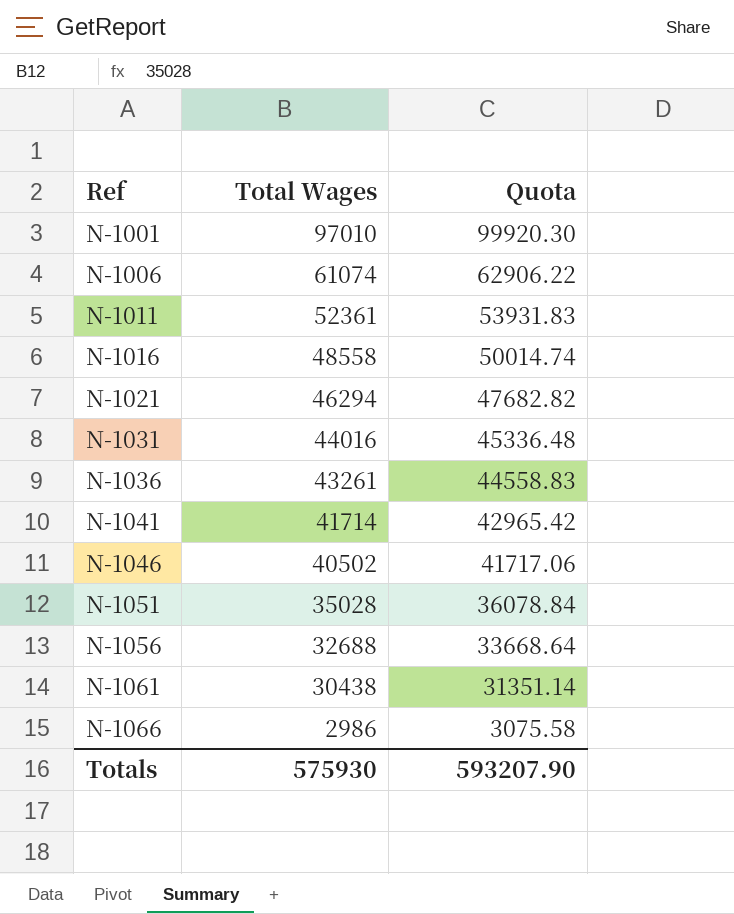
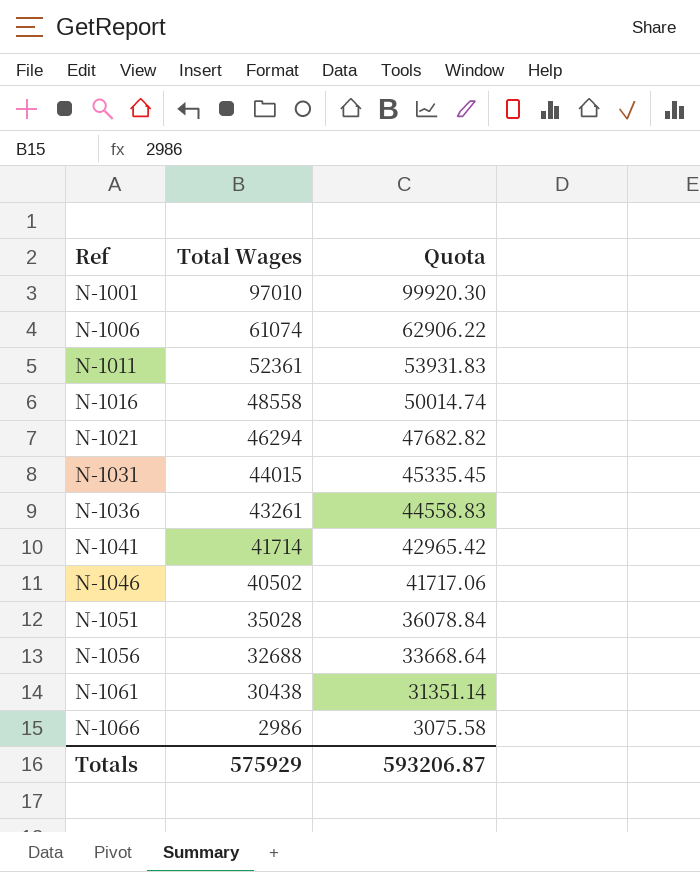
N-1031 | Total Wages: 44016 -> 44015
N-1031 | Quota: 45336.48 -> 45335.45
Totals | Total Wages: 575930 -> 575929
Totals | Quota: 593207.90 -> 593206.87

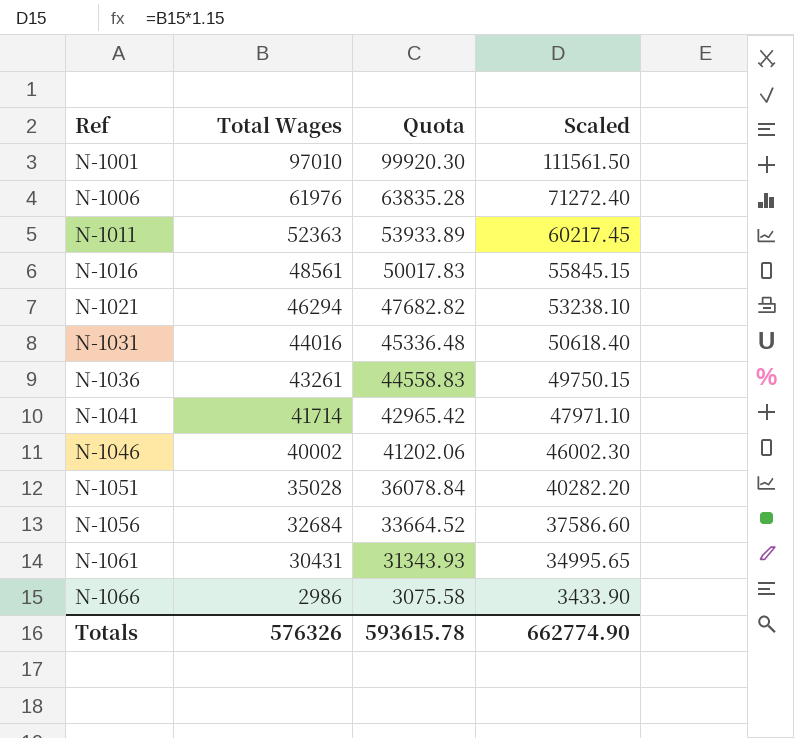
column Scaled | formula: none -> [Total Wages] * 1.15
N-1006 | Total Wages: 61074 -> 61976
N-1006 | Quota: 62906.22 -> 63835.28
N-1011 | Total Wages: 52361 -> 52363
N-1011 | Quota: 53931.83 -> 53933.89
N-1016 | Total Wages: 48558 -> 48561
N-1016 | Quota: 50014.74 -> 50017.83
N-1031 | Total Wages: 44015 -> 44016
N-1031 | Quota: 45335.45 -> 45336.48
N-1046 | Total Wages: 40502 -> 40002
N-1046 | Quota: 41717.06 -> 41202.06
N-1056 | Total Wages: 32688 -> 32684
N-1056 | Quota: 33668.64 -> 33664.52
N-1061 | Total Wages: 30438 -> 30431
N-1061 | Quota: 31351.14 -> 31343.93
Totals | Total Wages: 575929 -> 576326
Totals | Quota: 593206.87 -> 593615.78

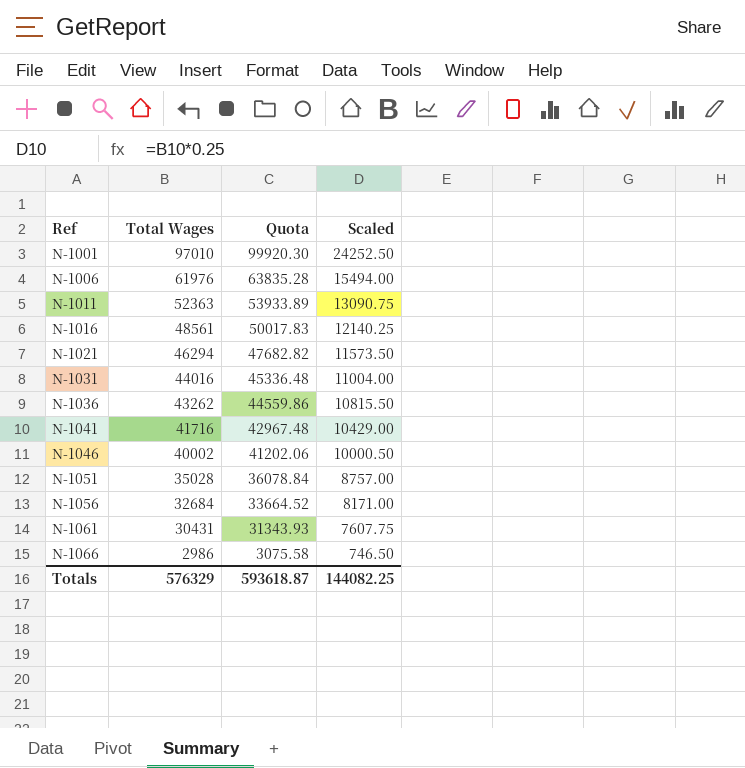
column Scaled | formula: [Total Wages] * 1.15 -> [Total Wages] * 0.25
N-1036 | Total Wages: 43261 -> 43262
N-1036 | Quota: 44558.83 -> 44559.86
N-1041 | Total Wages: 41714 -> 41716
N-1041 | Quota: 42965.42 -> 42967.48
Totals | Total Wages: 576326 -> 576329
Totals | Quota: 593615.78 -> 593618.87
Totals | Scaled: 662774.90 -> 144082.25

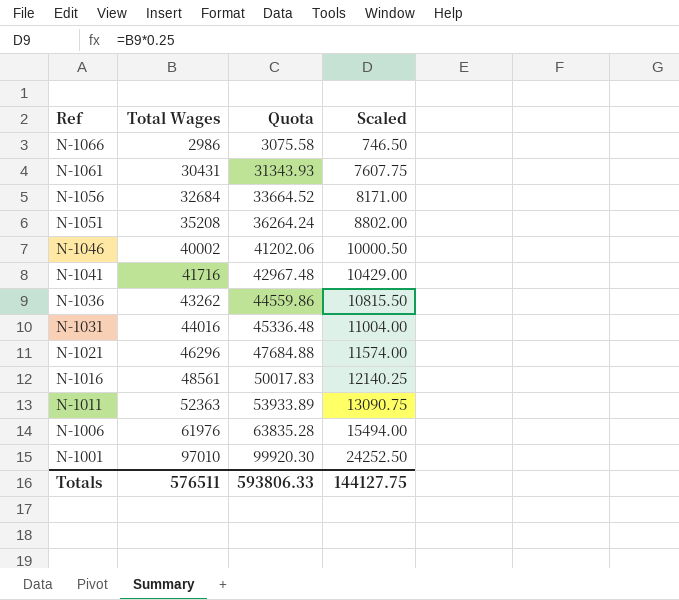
row order: Ref ascending -> Ref descending
N-1051 | Total Wages: 35028 -> 35208
N-1051 | Quota: 36078.84 -> 36264.24
N-1051 | Scaled: 8757.00 -> 8802.00
N-1021 | Total Wages: 46294 -> 46296
N-1021 | Quota: 47682.82 -> 47684.88
N-1021 | Scaled: 11573.50 -> 11574.00
Totals | Total Wages: 576329 -> 576511
Totals | Quota: 593618.87 -> 593806.33
Totals | Scaled: 144082.25 -> 144127.75

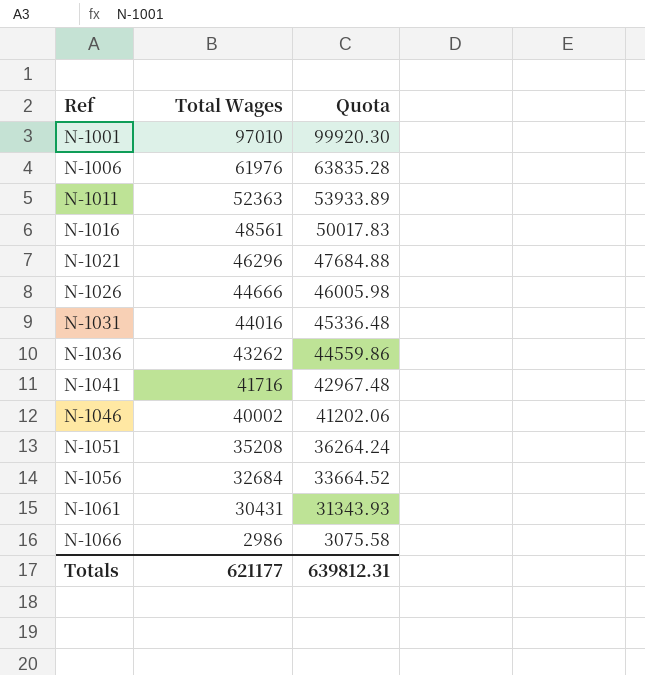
row order: Ref descending -> Ref ascending
column Scaled | formula: [Total Wages] * 0.25 -> none
row N-1026: none -> 44666 | 46005.98
Totals | Total Wages: 576511 -> 621177
Totals | Quota: 593806.33 -> 639812.31

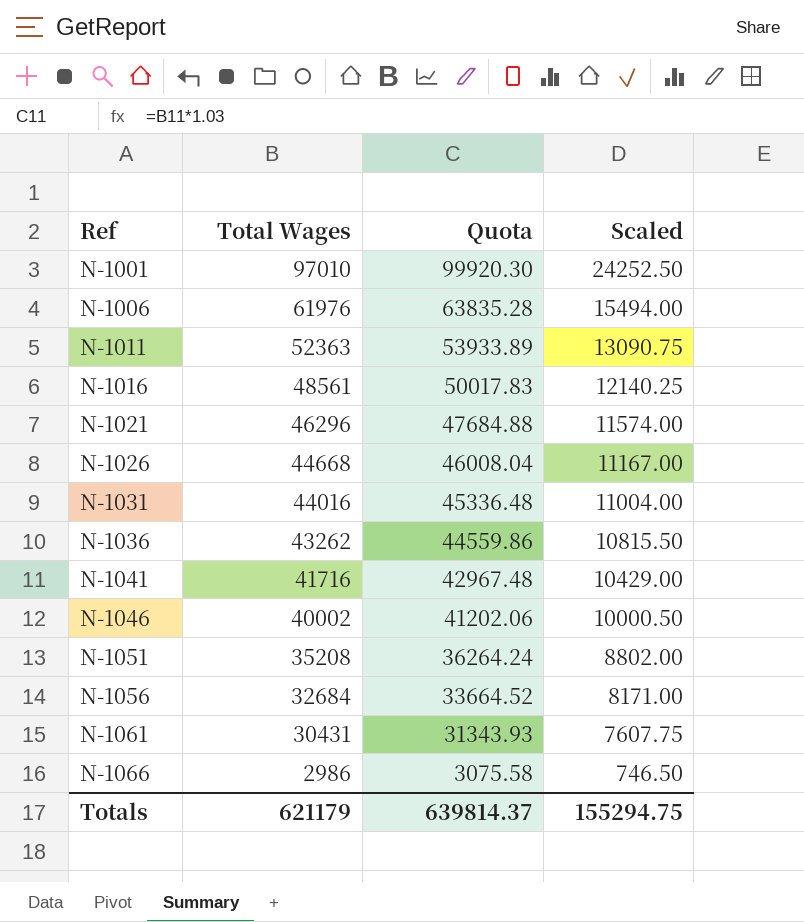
column Scaled | formula: none -> [Total Wages] * 0.25
N-1026 | Total Wages: 44666 -> 44668
N-1026 | Quota: 46005.98 -> 46008.04
Totals | Total Wages: 621177 -> 621179
Totals | Quota: 639812.31 -> 639814.37

